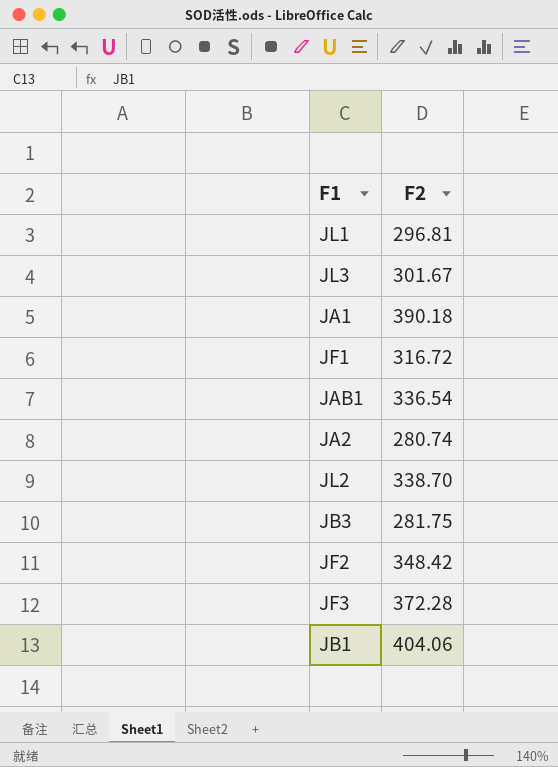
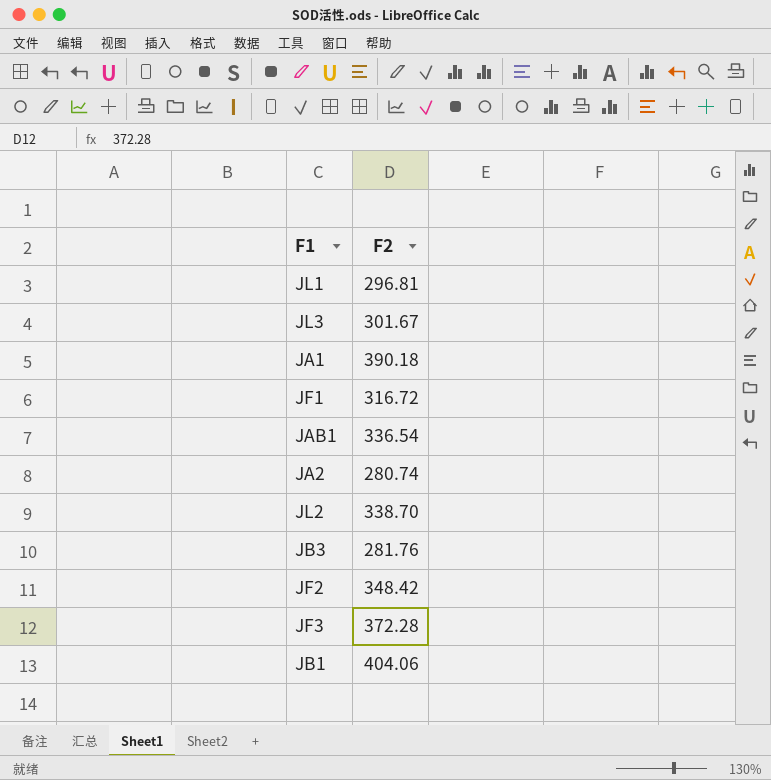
JB3 | F2: 281.75 -> 281.76

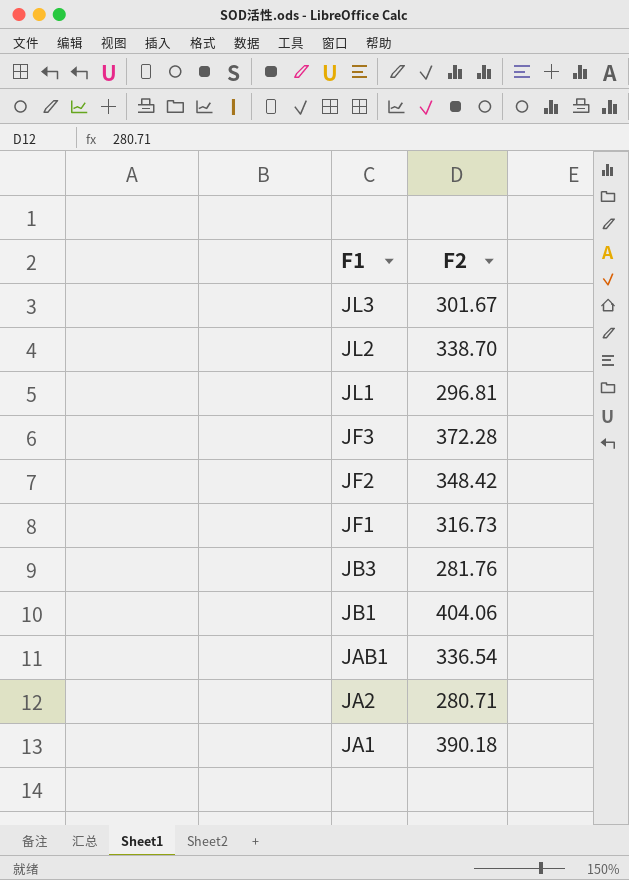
row order: none -> F1 descending
JF1 | F2: 316.72 -> 316.73
JA2 | F2: 280.74 -> 280.71

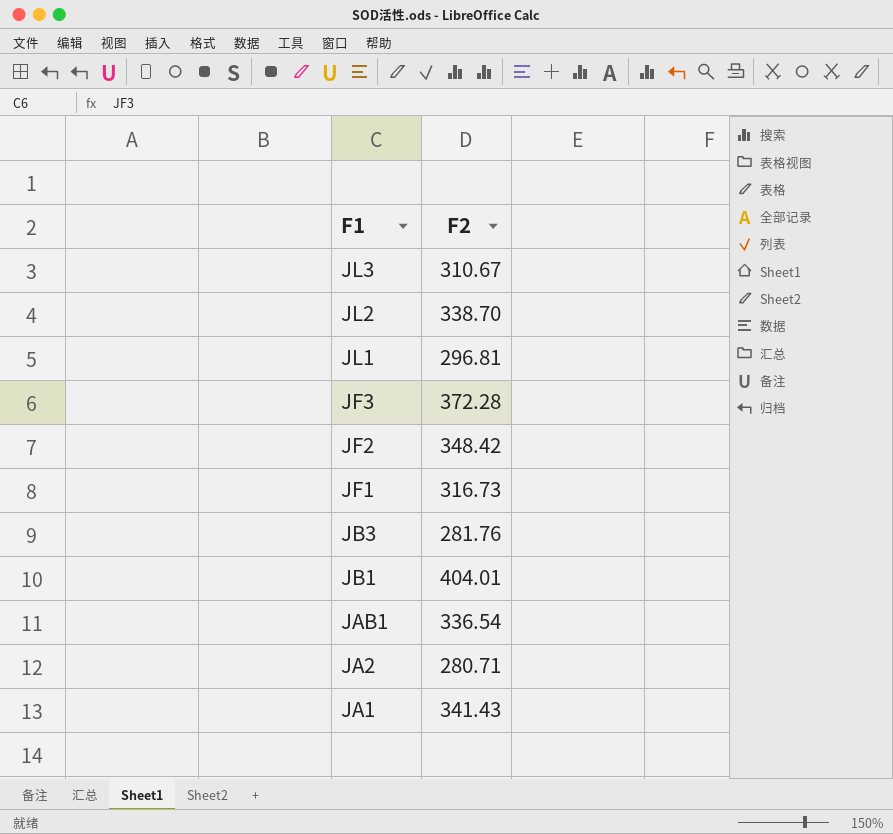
JL3 | F2: 301.67 -> 310.67
JB1 | F2: 404.06 -> 404.01
JA1 | F2: 390.18 -> 341.43

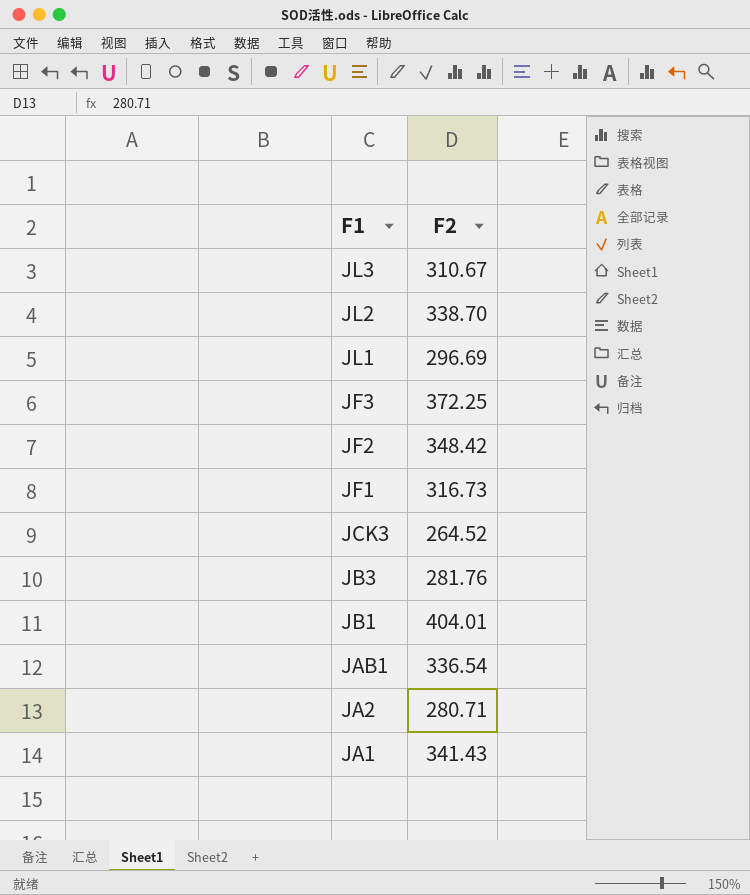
JL1 | F2: 296.81 -> 296.69
JF3 | F2: 372.28 -> 372.25
row JCK3: none -> 264.52

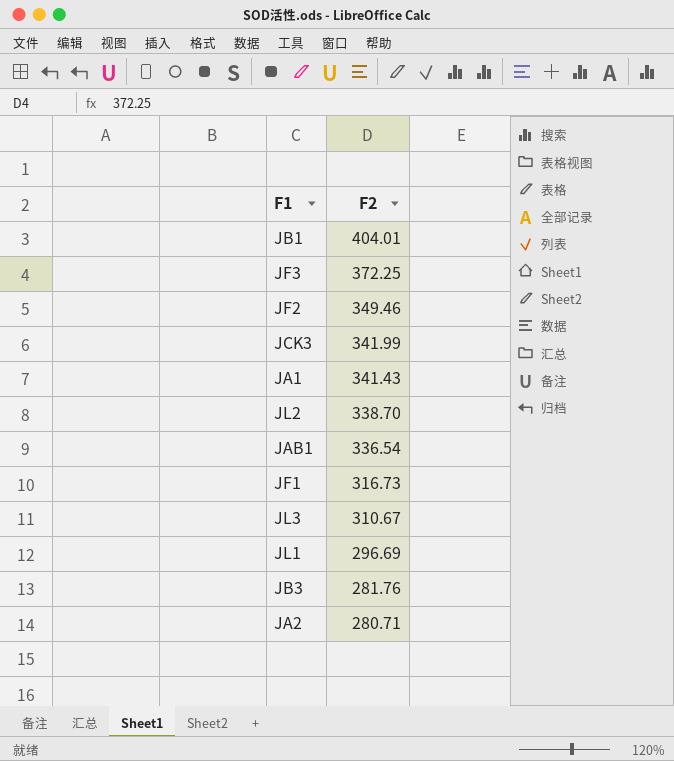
row order: F1 descending -> F2 descending
JF2 | F2: 348.42 -> 349.46
JCK3 | F2: 264.52 -> 341.99

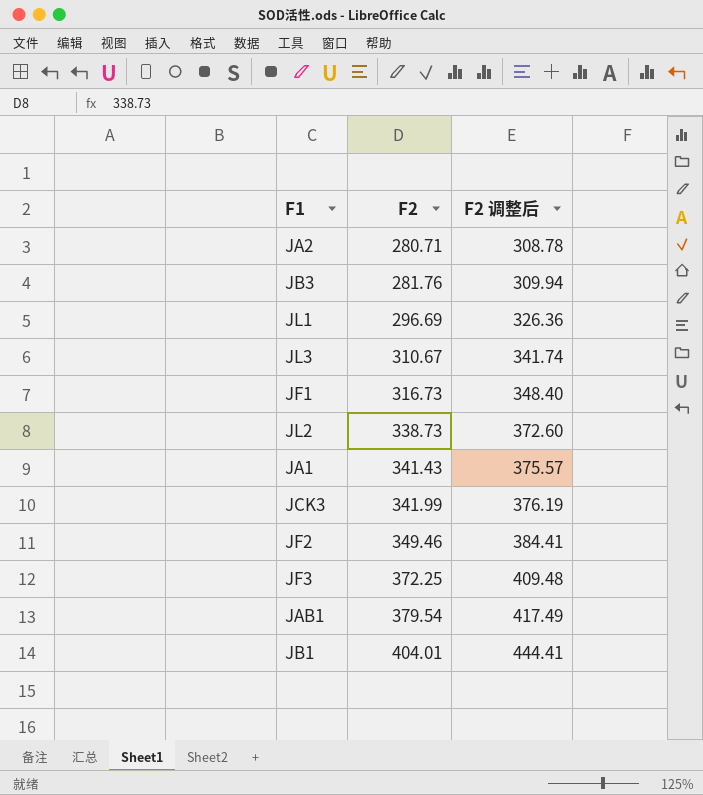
row order: F2 descending -> F2 ascending
column F2 调整后 | formula: none -> [F2] * 1.1
JL2 | F2: 338.70 -> 338.73
JAB1 | F2: 336.54 -> 379.54

